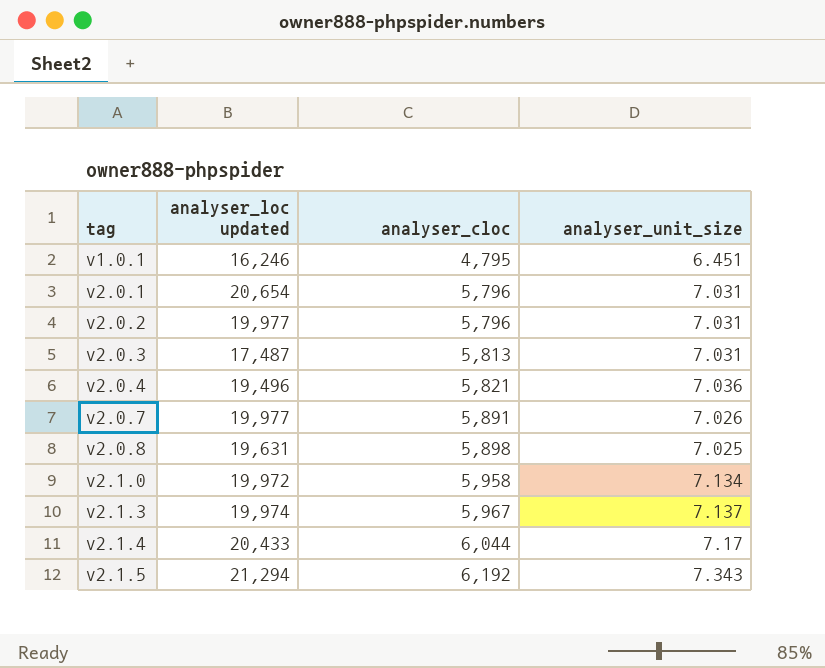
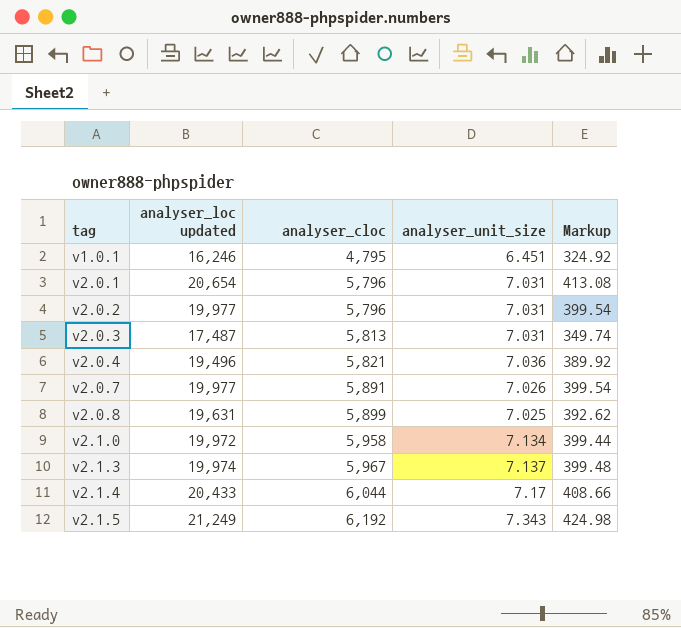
column Markup | formula: none -> [analyser_loc updated] * 0.02
v2.0.8 | analyser_cloc: 5,898 -> 5,899
v2.1.5 | analyser_loc updated: 21,294 -> 21,249

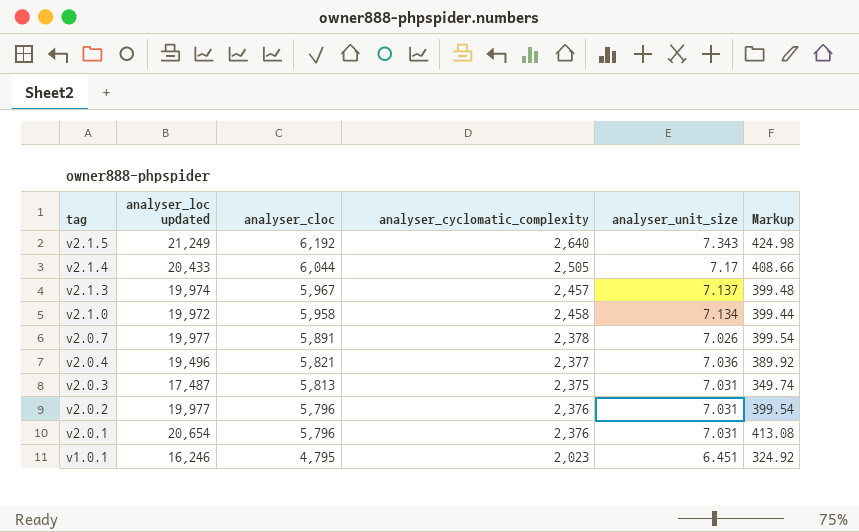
row order: tag ascending -> tag descending
column analyser_cyclomatic_complexity | position: none -> 4
row v2.0.8: 19,631 | 5,899 | 7.025 | 392.62 -> none

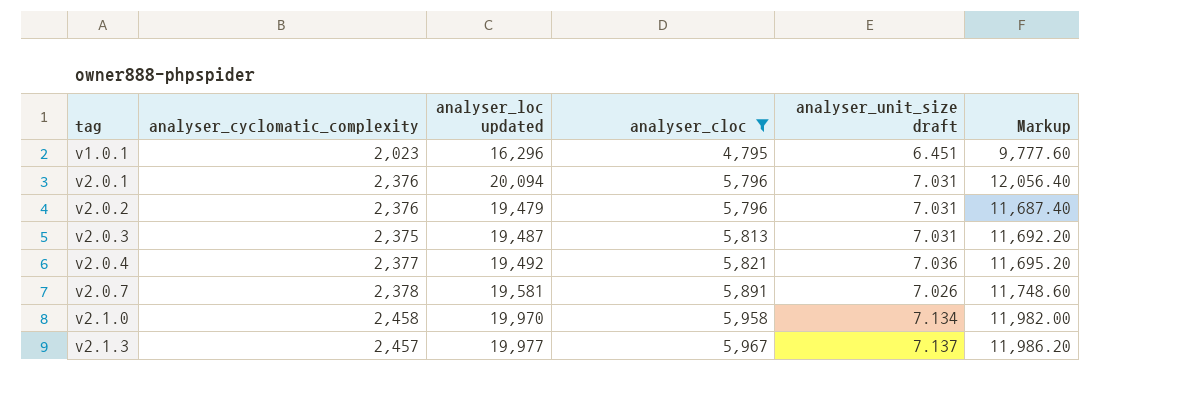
filter: none -> analyser_cloc <= 5,967
row order: tag descending -> tag ascending
column analyser_cyclomatic_complexity | position: 4 -> 2
column name: analyser_unit_size -> analyser_unit_size draft
column Markup | formula: [analyser_loc updated] * 0.02 -> [analyser_loc updated] * 0.6
v1.0.1 | analyser_loc updated: 16,246 -> 16,296
v2.0.1 | analyser_loc updated: 20,654 -> 20,094
v2.0.2 | analyser_loc updated: 19,977 -> 19,479
v2.0.3 | analyser_loc updated: 17,487 -> 19,487
v2.0.4 | analyser_loc updated: 19,496 -> 19,492
v2.0.7 | analyser_loc updated: 19,977 -> 19,581
v2.1.0 | analyser_loc updated: 19,972 -> 19,970
v2.1.3 | analyser_loc updated: 19,974 -> 19,977

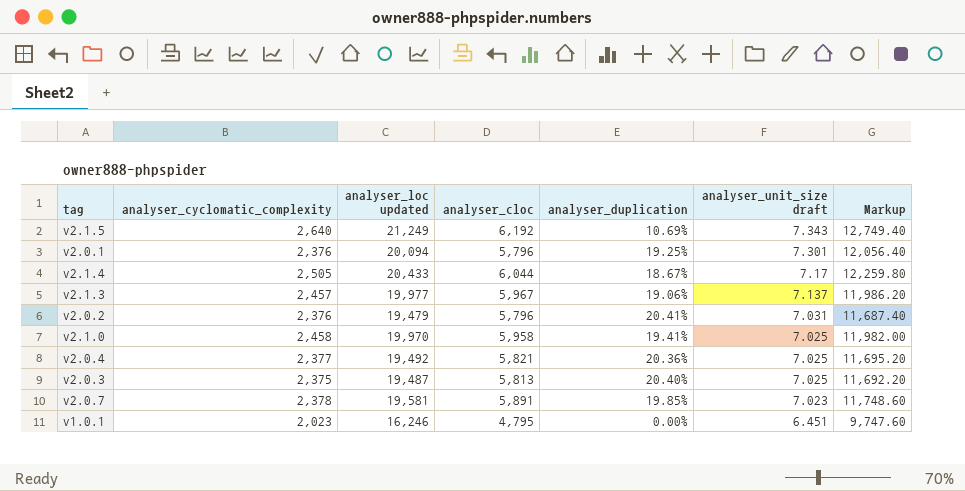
filter: analyser_cloc <= 5,967 -> none
row order: tag ascending -> analyser_unit_size draft descending
column analyser_duplication | position: none -> 5
v2.0.1 | analyser_unit_size draft: 7.031 -> 7.301
v2.1.0 | analyser_unit_size draft: 7.134 -> 7.025
v2.0.4 | analyser_unit_size draft: 7.036 -> 7.025
v2.0.3 | analyser_unit_size draft: 7.031 -> 7.025
v2.0.7 | analyser_unit_size draft: 7.026 -> 7.023
v1.0.1 | analyser_loc updated: 16,296 -> 16,246
v1.0.1 | Markup: 9,777.60 -> 9,747.60

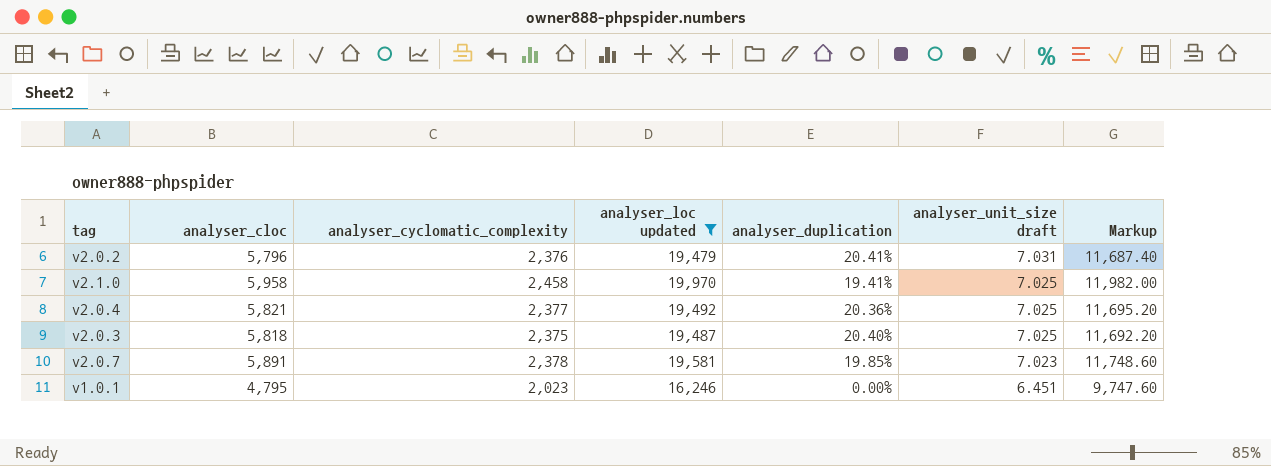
filter: none -> analyser_loc updated <= 19,970
column analyser_cloc | position: 4 -> 2
v2.0.3 | analyser_cloc: 5,813 -> 5,818

